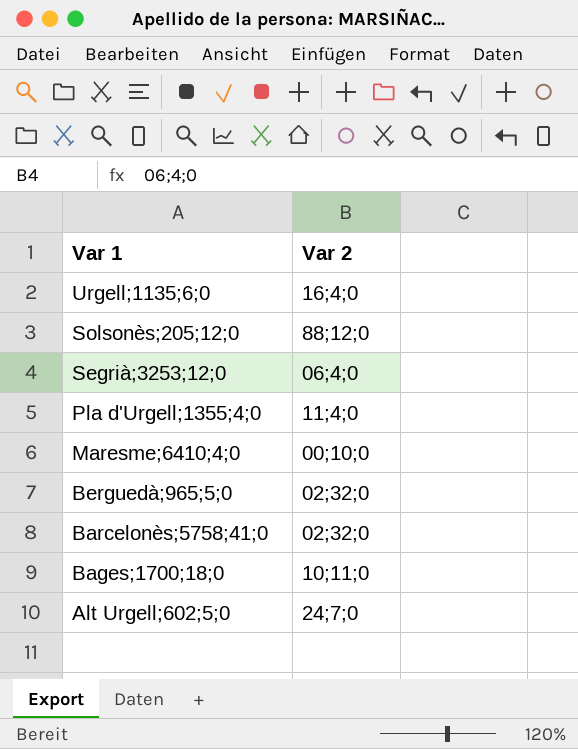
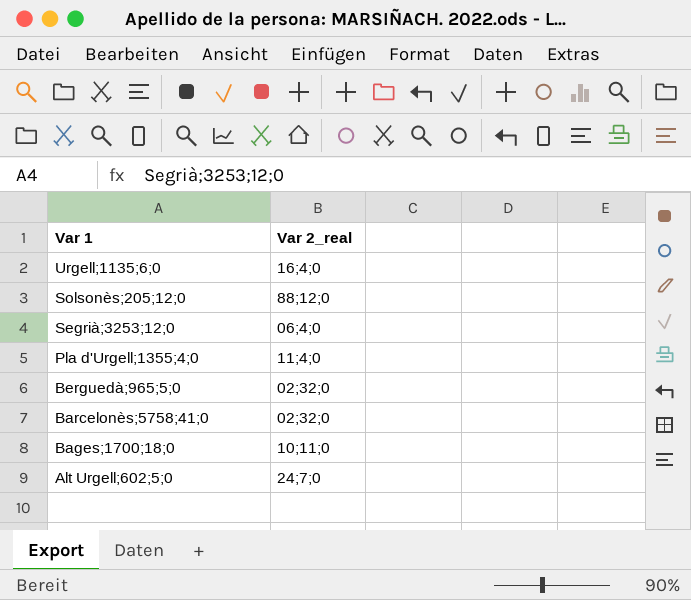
column name: Var 2 -> Var 2_real
row Maresme;6410;4;0: 00;10;0 -> none

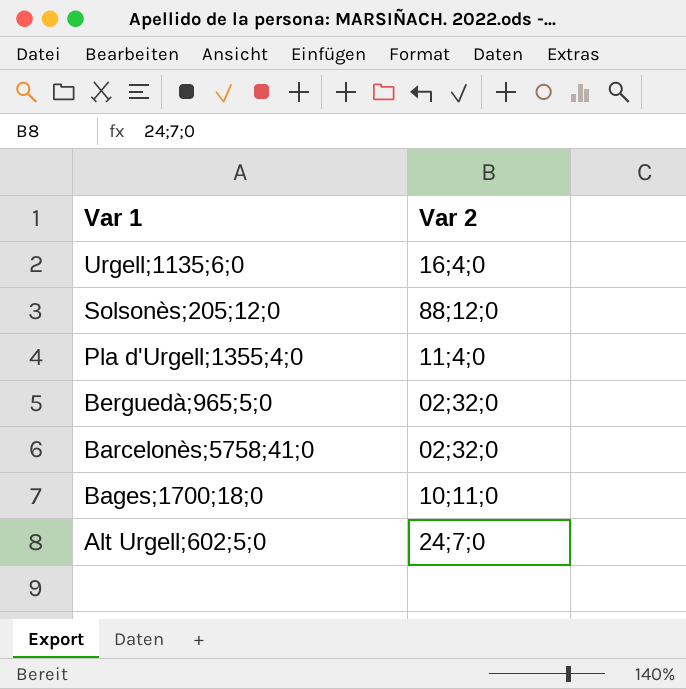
column name: Var 2_real -> Var 2
row Segrià;3253;12;0: 06;4;0 -> none

